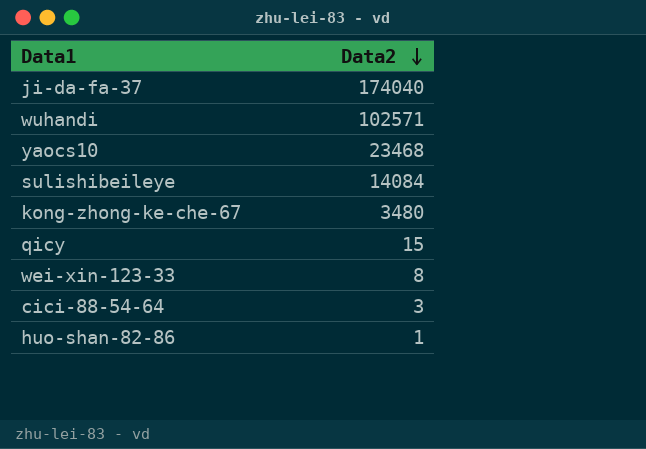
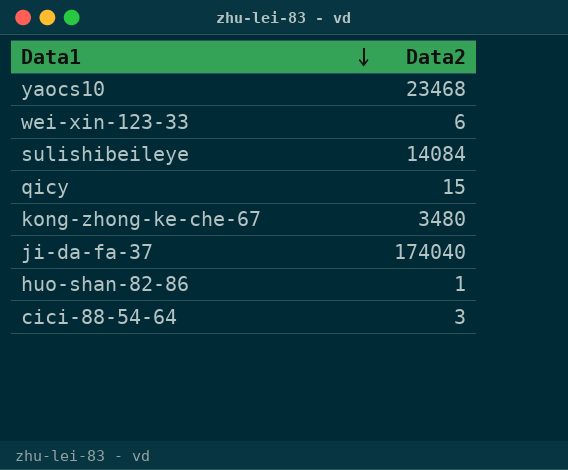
row order: Data2 descending -> Data1 descending
row wuhandi: 102571 -> none
wei-xin-123-33 | Data2: 8 -> 6

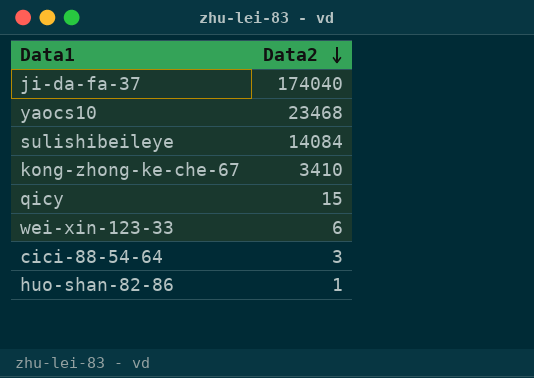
row order: Data1 descending -> Data2 descending
kong-zhong-ke-che-67 | Data2: 3480 -> 3410

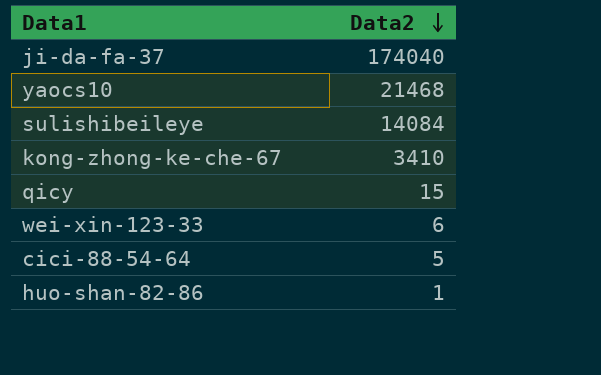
yaocs10 | Data2: 23468 -> 21468
cici-88-54-64 | Data2: 3 -> 5

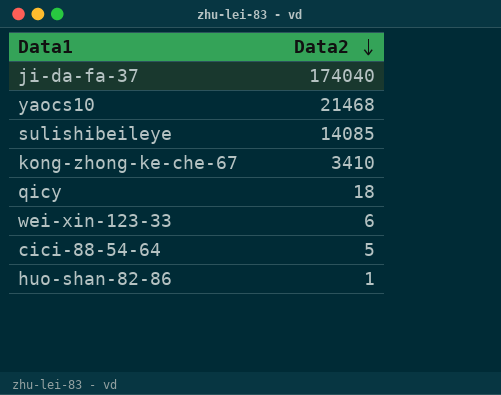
sulishibeileye | Data2: 14084 -> 14085
qicy | Data2: 15 -> 18

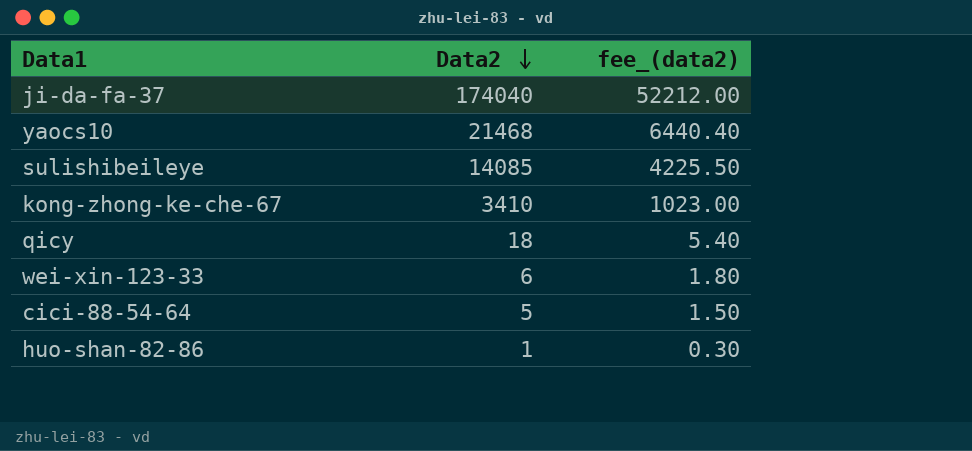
column fee_(data2) | formula: none -> [Data2] * 0.3

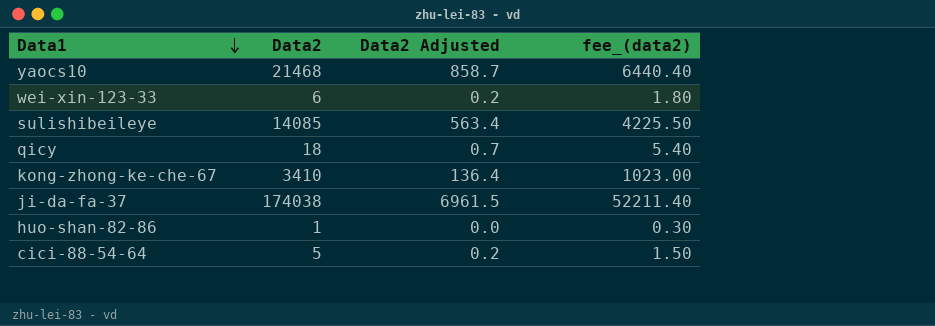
row order: Data2 descending -> Data1 descending
column Data2 Adjusted | formula: none -> [Data2] * 0.04
ji-da-fa-37 | Data2: 174040 -> 174038
ji-da-fa-37 | fee_(data2): 52212.00 -> 52211.40

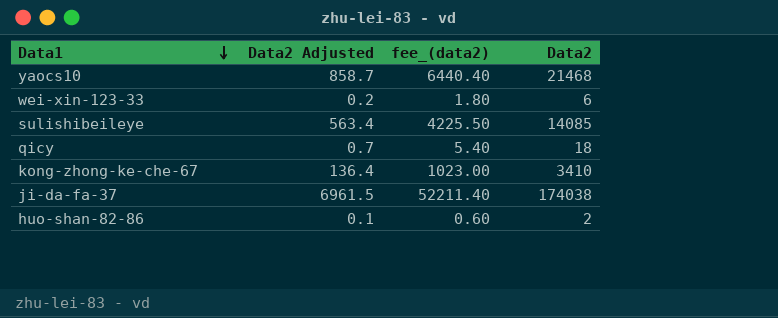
column Data2 | position: 2 -> 4
row cici-88-54-64: 5 | 0.2 | 1.50 -> none
huo-shan-82-86 | Data2 Adjusted: 0.0 -> 0.1
huo-shan-82-86 | fee_(data2): 0.30 -> 0.60
huo-shan-82-86 | Data2: 1 -> 2

